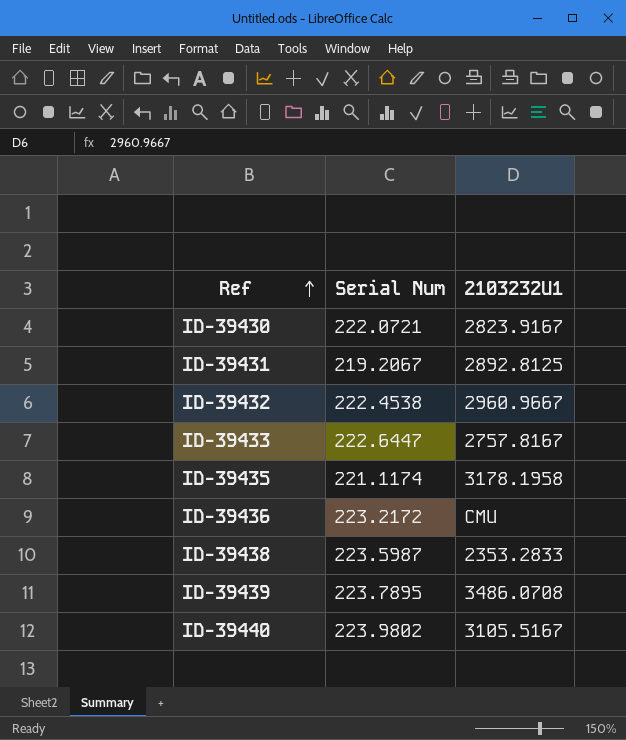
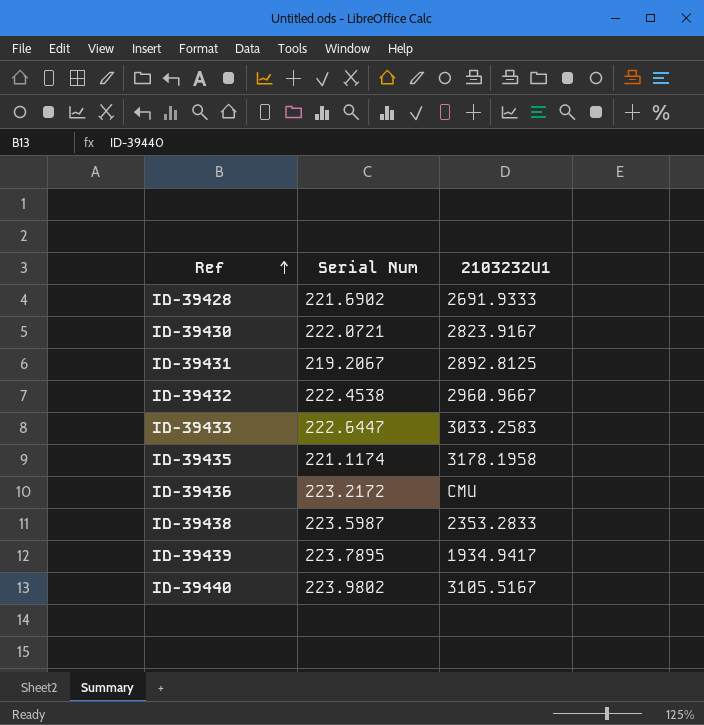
row ID-39428: none -> 221.6902 | 2691.9333
ID-39433 | 2103232U1: 2757.8167 -> 3033.2583
ID-39439 | 2103232U1: 3486.0708 -> 1934.9417

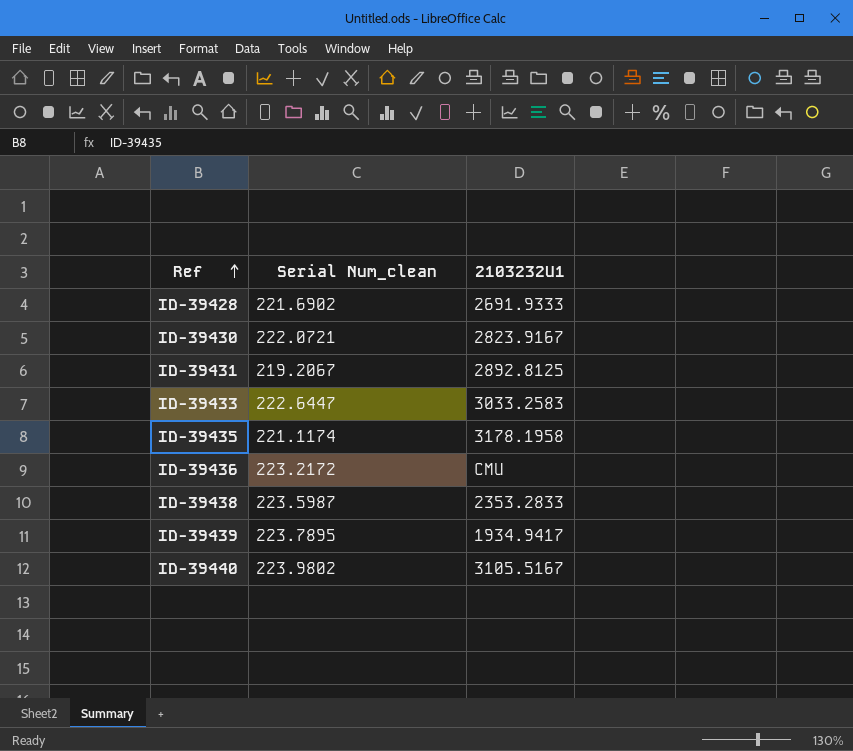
column name: Serial Num -> Serial Num_clean
row ID-39432: 222.4538 | 2960.9667 -> none

